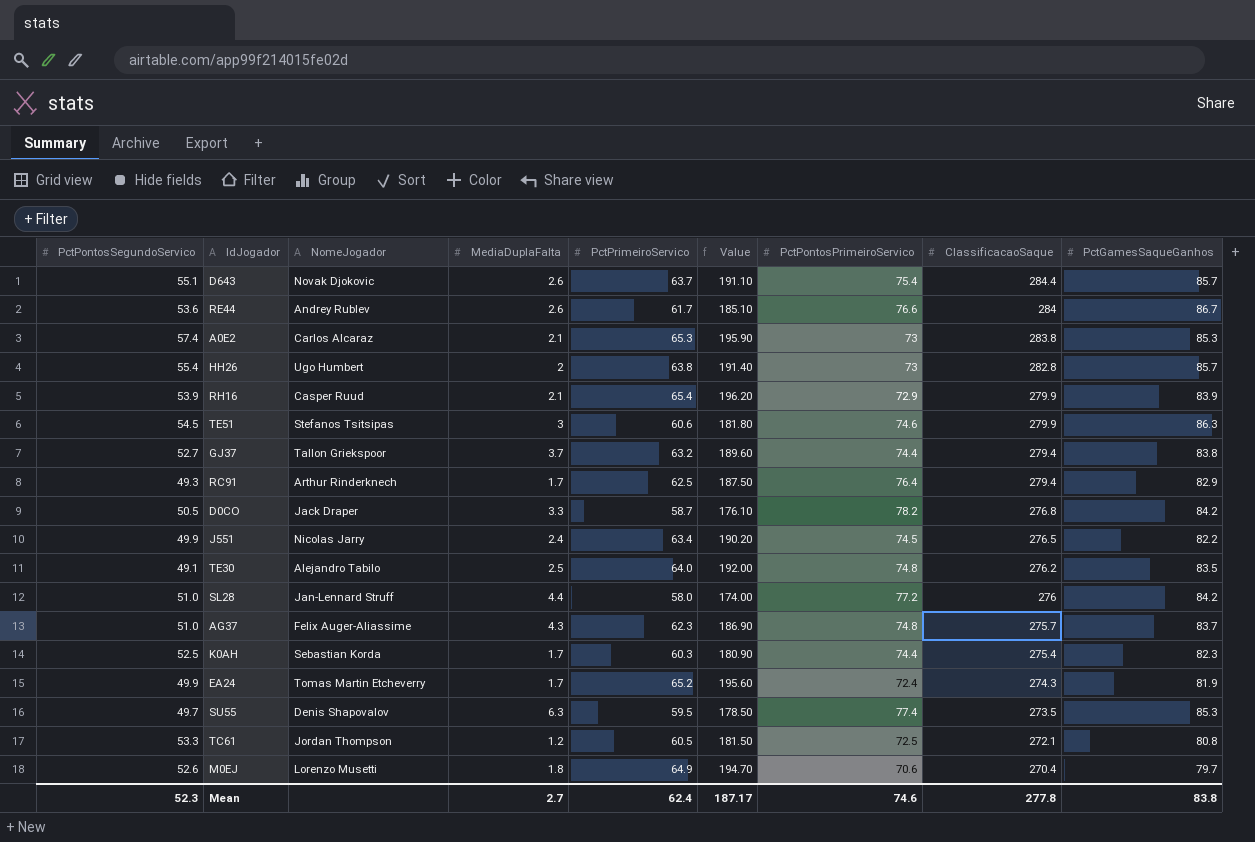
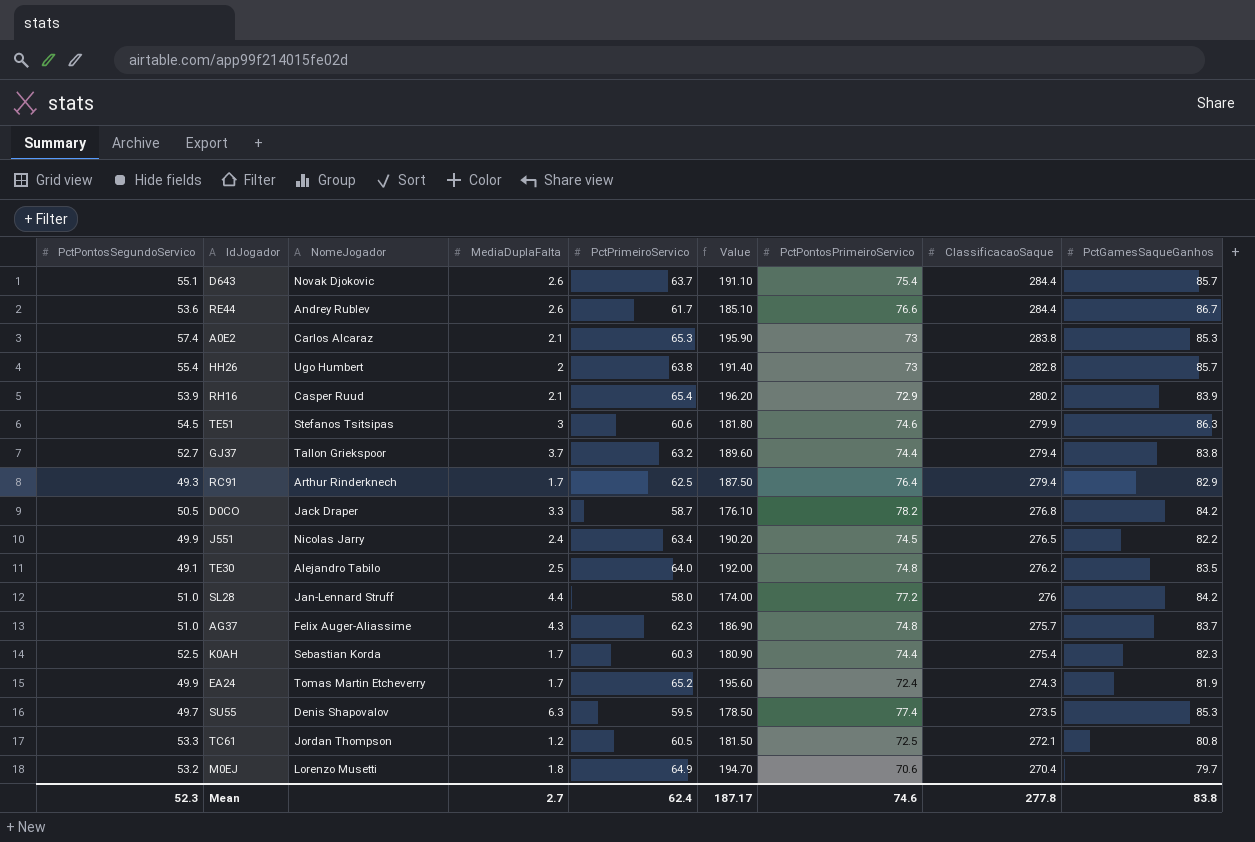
RE44 | ClassificacaoSaque: 284 -> 284.4
RH16 | ClassificacaoSaque: 279.9 -> 280.2
M0EJ | PctPontosSegundoServico: 52.6 -> 53.2

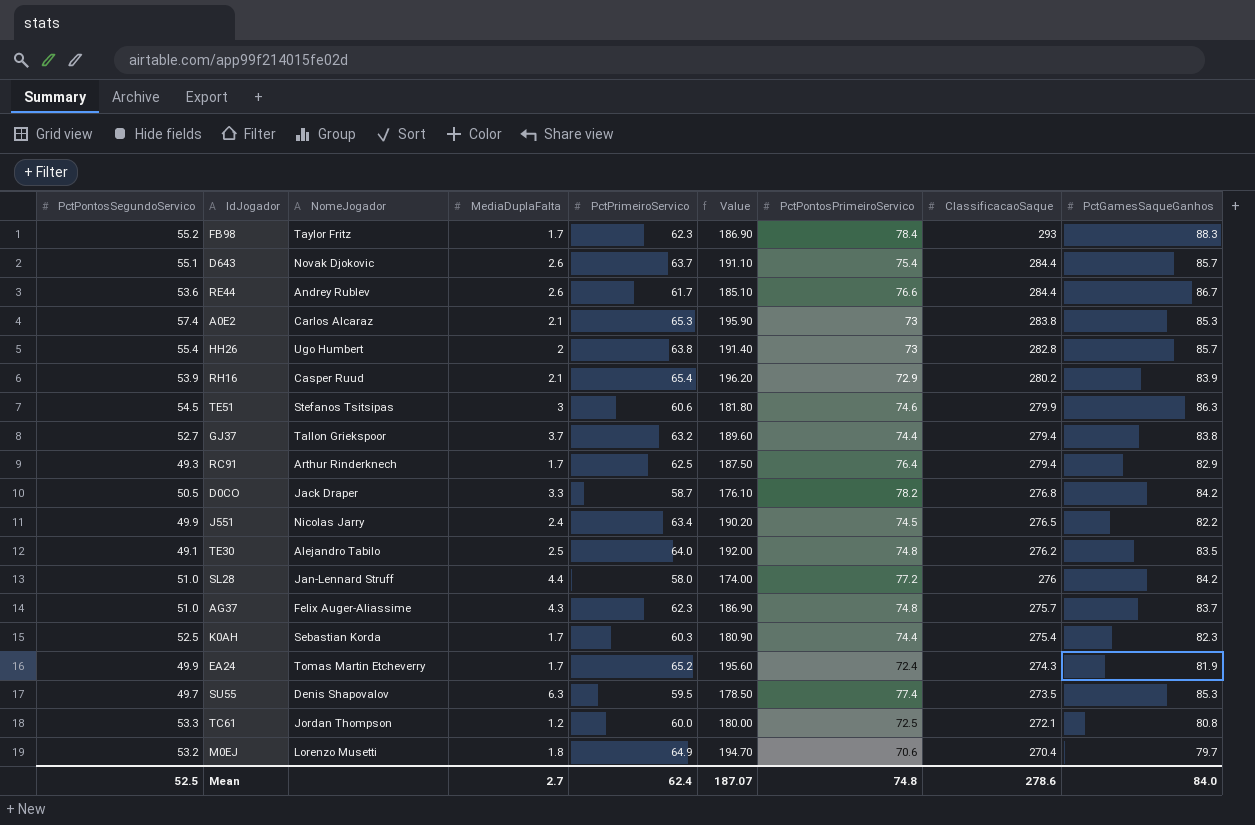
row FB98: none -> 55.2 | Taylor Fritz | 1.7 | 62.3 | 186.90 | 78.4 | 293 | 88.3
TC61 | PctPrimeiroServico: 60.5 -> 60.0
TC61 | Value: 181.50 -> 180.00
Mean | PctPontosSegundoServico: 52.3 -> 52.5
Mean | Value: 187.17 -> 187.07
Mean | PctPontosPrimeiroServico: 74.6 -> 74.8
Mean | ClassificacaoSaque: 277.8 -> 278.6
Mean | PctGamesSaqueGanhos: 83.8 -> 84.0

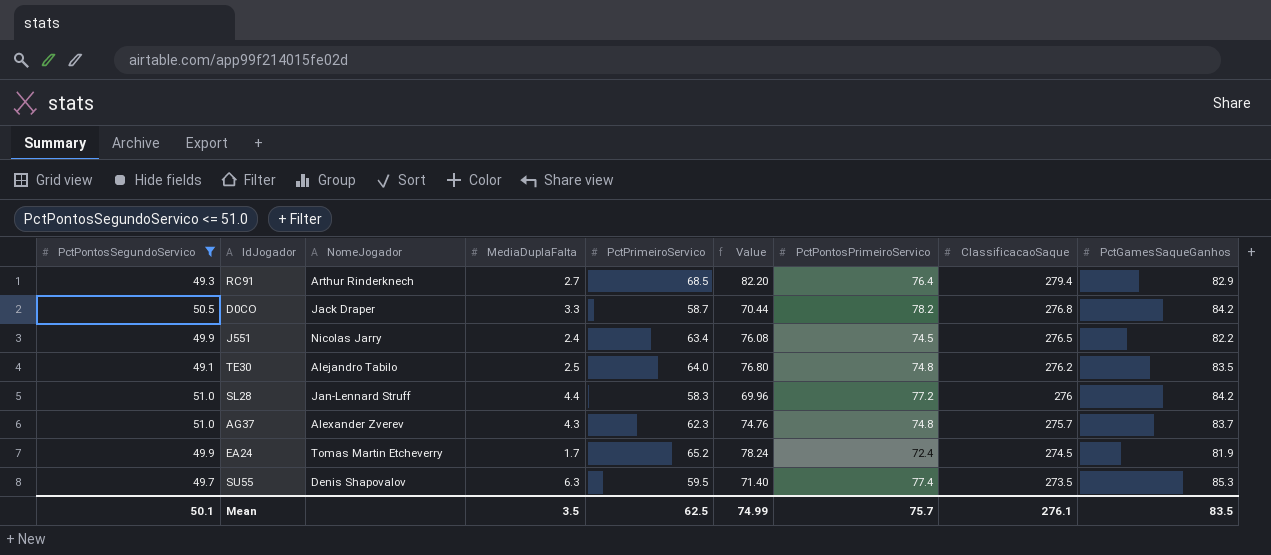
filter: none -> PctPontosSegundoServico <= 51.0
column Value | formula: [PctPrimeiroServico] * 3 -> [PctPrimeiroServico] * 1.2
RC91 | MediaDuplaFalta: 1.7 -> 2.7
RC91 | PctPrimeiroServico: 62.5 -> 68.5
SL28 | PctPrimeiroServico: 58.0 -> 58.3
AG37 | NomeJogador: Felix Auger-Aliassime -> Alexander Zverev
EA24 | ClassificacaoSaque: 274.3 -> 274.5
Mean | PctPontosSegundoServico: 52.5 -> 50.1
Mean | MediaDuplaFalta: 2.7 -> 3.5
Mean | PctPrimeiroServico: 62.4 -> 62.5
Mean | Value: 187.07 -> 74.99
Mean | PctPontosPrimeiroServico: 74.8 -> 75.7
Mean | ClassificacaoSaque: 278.6 -> 276.1
Mean | PctGamesSaqueGanhos: 84.0 -> 83.5

